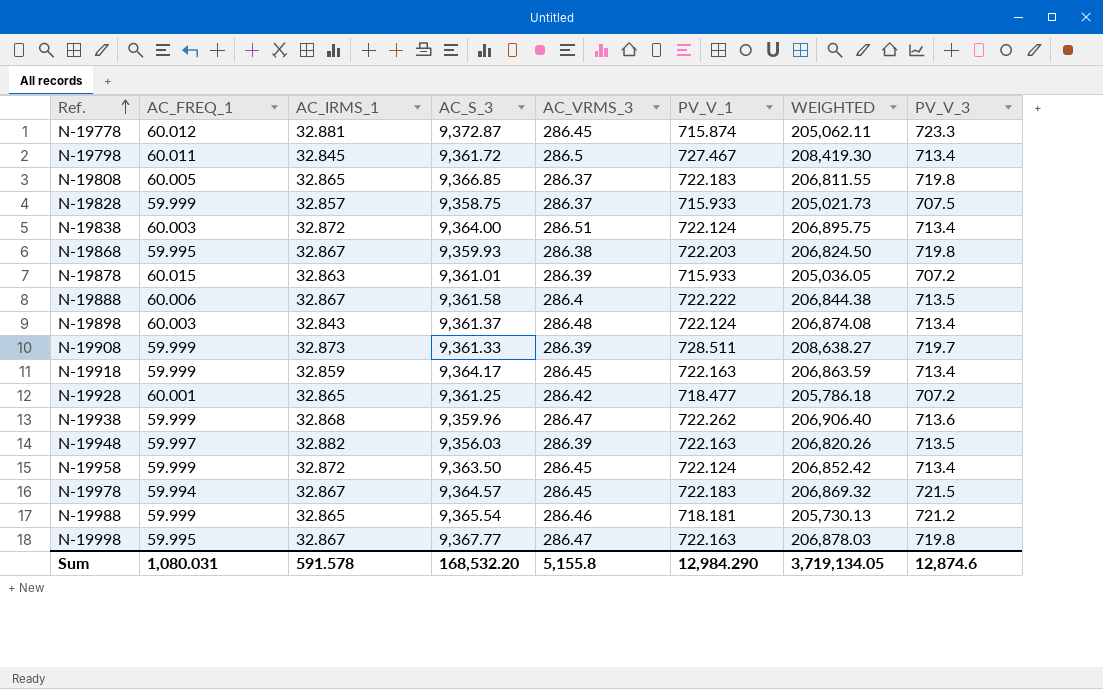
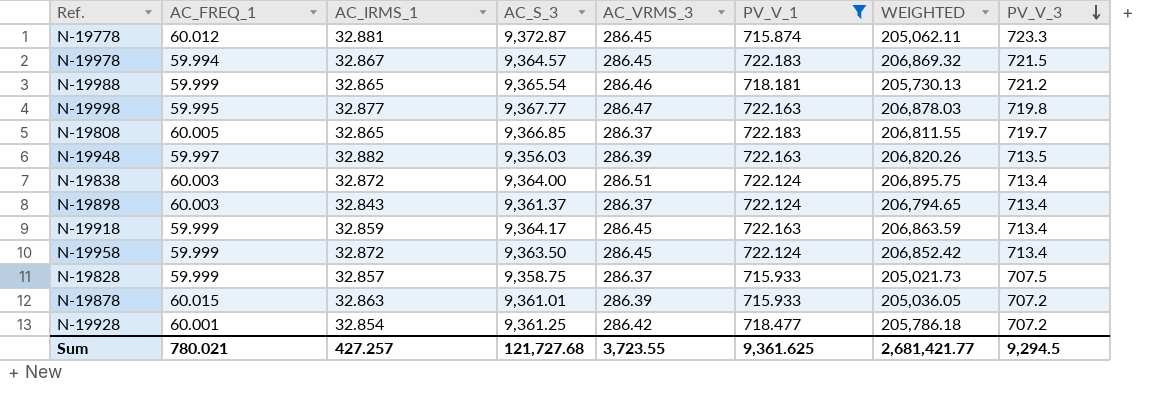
filter: none -> PV_V_1 <= 722.183
row order: Ref. ascending -> PV_V_3 descending
N-19998 | AC_IRMS_1: 32.867 -> 32.877
N-19808 | PV_V_3: 719.8 -> 719.7
N-19898 | AC_VRMS_3: 286.48 -> 286.37
N-19898 | WEIGHTED: 206,874.08 -> 206,794.65
N-19928 | AC_IRMS_1: 32.865 -> 32.854
Sum | AC_FREQ_1: 1,080.031 -> 780.021
Sum | AC_IRMS_1: 591.578 -> 427.257
Sum | AC_S_3: 168,532.20 -> 121,727.68
Sum | AC_VRMS_3: 5,155.8 -> 3,723.55
Sum | PV_V_1: 12,984.290 -> 9,361.625
Sum | WEIGHTED: 3,719,134.05 -> 2,681,421.77
Sum | PV_V_3: 12,874.6 -> 9,294.5

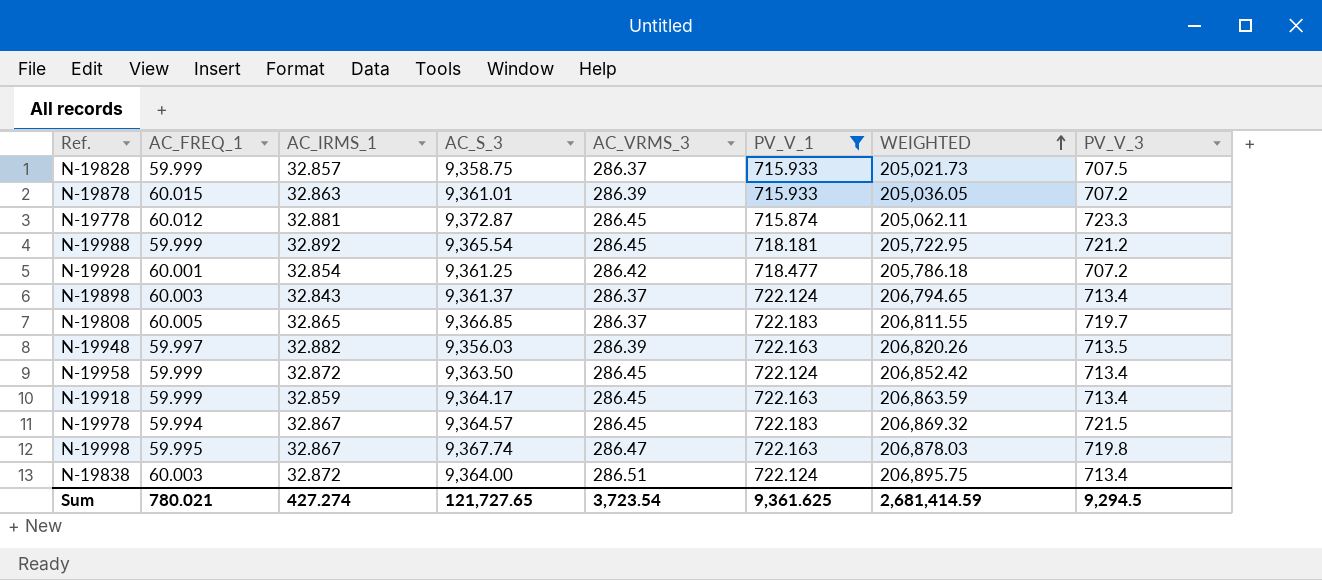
row order: PV_V_3 descending -> WEIGHTED ascending
N-19988 | AC_IRMS_1: 32.865 -> 32.892
N-19988 | AC_VRMS_3: 286.46 -> 286.45
N-19988 | WEIGHTED: 205,730.13 -> 205,722.95
N-19998 | AC_IRMS_1: 32.877 -> 32.867
N-19998 | AC_S_3: 9,367.77 -> 9,367.74
Sum | AC_IRMS_1: 427.257 -> 427.274
Sum | AC_S_3: 121,727.68 -> 121,727.65
Sum | AC_VRMS_3: 3,723.55 -> 3,723.54
Sum | WEIGHTED: 2,681,421.77 -> 2,681,414.59

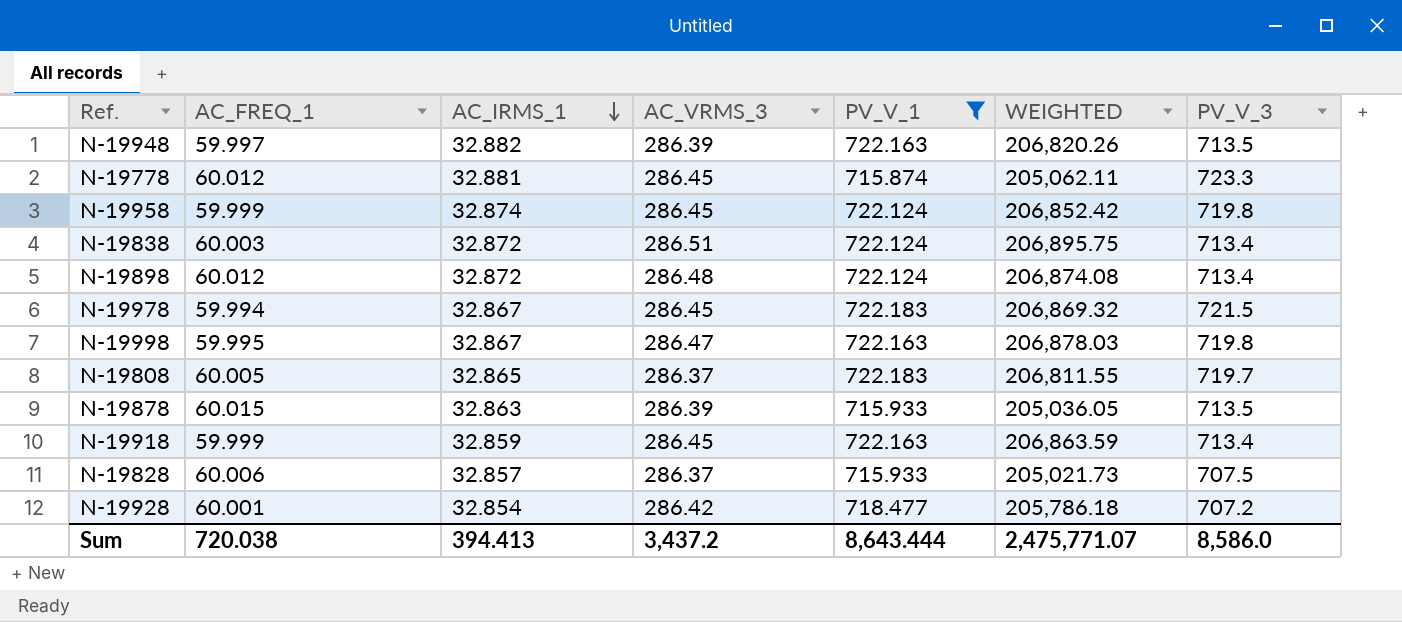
row order: WEIGHTED ascending -> AC_IRMS_1 descending
column AC_S_3 | position: 4 -> none
row N-19988: 59.999 | 32.892 | 9,365.54 | 286.45 | 718.181 | 205,722.95 | 721.2 -> none
N-19958 | AC_IRMS_1: 32.872 -> 32.874
N-19958 | PV_V_3: 713.4 -> 719.8
N-19898 | AC_FREQ_1: 60.003 -> 60.012
N-19898 | AC_IRMS_1: 32.843 -> 32.872
N-19898 | AC_VRMS_3: 286.37 -> 286.48
N-19898 | WEIGHTED: 206,794.65 -> 206,874.08
N-19878 | PV_V_3: 707.2 -> 713.5
N-19828 | AC_FREQ_1: 59.999 -> 60.006
Sum | AC_FREQ_1: 780.021 -> 720.038
Sum | AC_IRMS_1: 427.274 -> 394.413
Sum | AC_VRMS_3: 3,723.54 -> 3,437.2
Sum | PV_V_1: 9,361.625 -> 8,643.444
Sum | WEIGHTED: 2,681,414.59 -> 2,475,771.07
Sum | PV_V_3: 9,294.5 -> 8,586.0

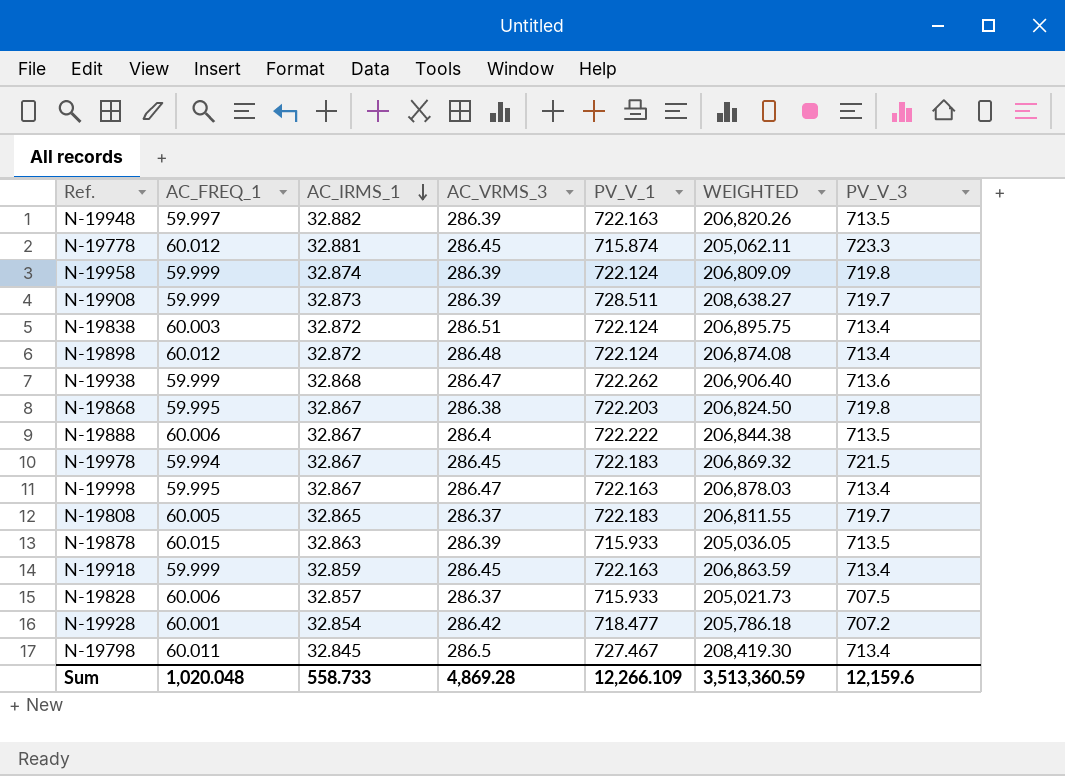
filter: PV_V_1 <= 722.183 -> none
N-19958 | AC_VRMS_3: 286.45 -> 286.39
N-19958 | WEIGHTED: 206,852.42 -> 206,809.09
N-19998 | PV_V_3: 719.8 -> 713.4
Sum | AC_FREQ_1: 720.038 -> 1,020.048
Sum | AC_IRMS_1: 394.413 -> 558.733
Sum | AC_VRMS_3: 3,437.2 -> 4,869.28
Sum | PV_V_1: 8,643.444 -> 12,266.109
Sum | WEIGHTED: 2,475,771.07 -> 3,513,360.59
Sum | PV_V_3: 8,586.0 -> 12,159.6

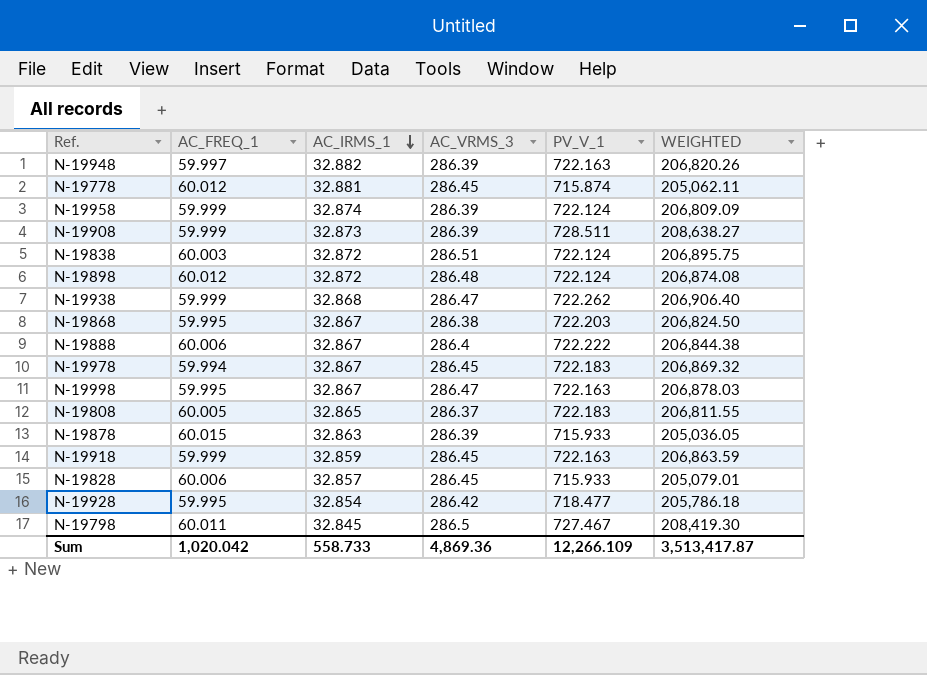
column PV_V_3 | position: 7 -> none
N-19828 | AC_VRMS_3: 286.37 -> 286.45
N-19828 | WEIGHTED: 205,021.73 -> 205,079.01
N-19928 | AC_FREQ_1: 60.001 -> 59.995
Sum | AC_FREQ_1: 1,020.048 -> 1,020.042
Sum | AC_VRMS_3: 4,869.28 -> 4,869.36
Sum | WEIGHTED: 3,513,360.59 -> 3,513,417.87

